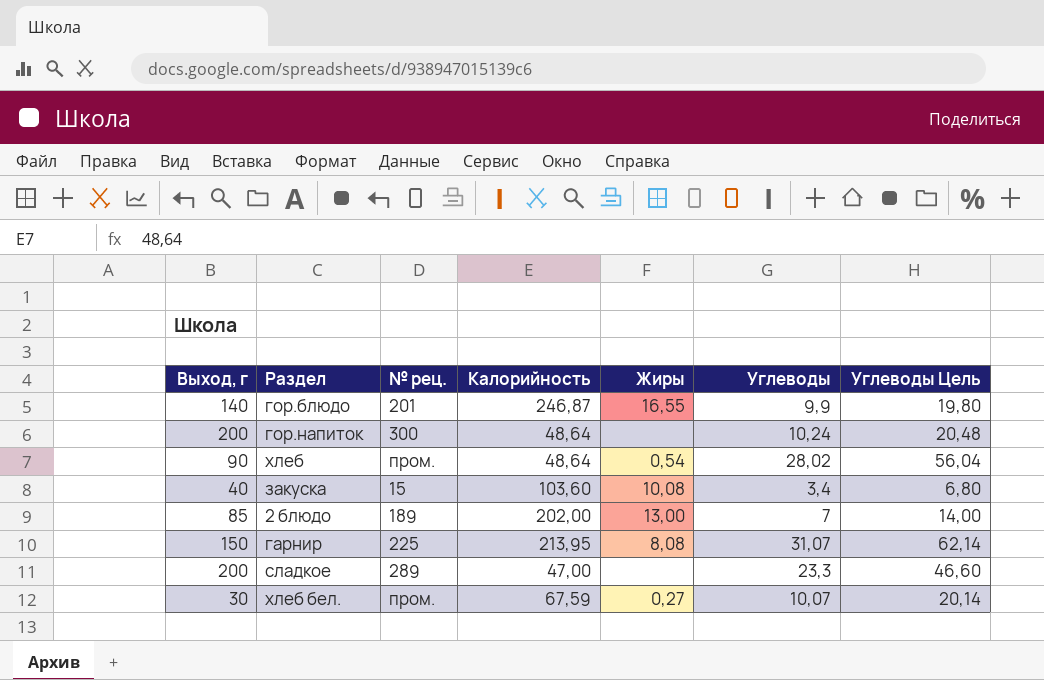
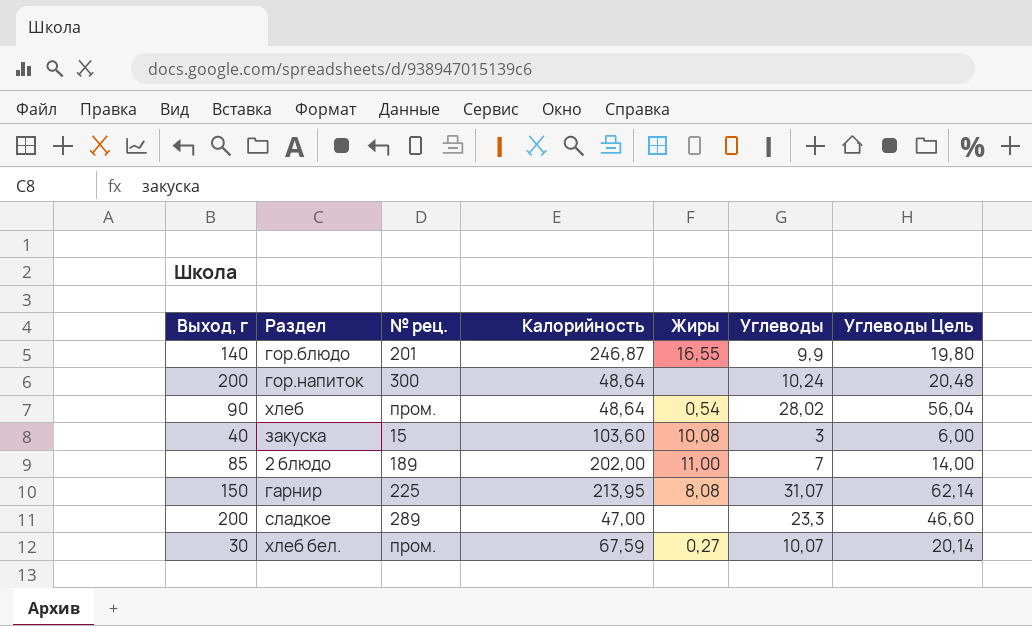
закуска | Углеводы: 3,4 -> 3
закуска | Углеводы Цель: 6,80 -> 6,00
2 блюдо | Жиры: 13,00 -> 11,00

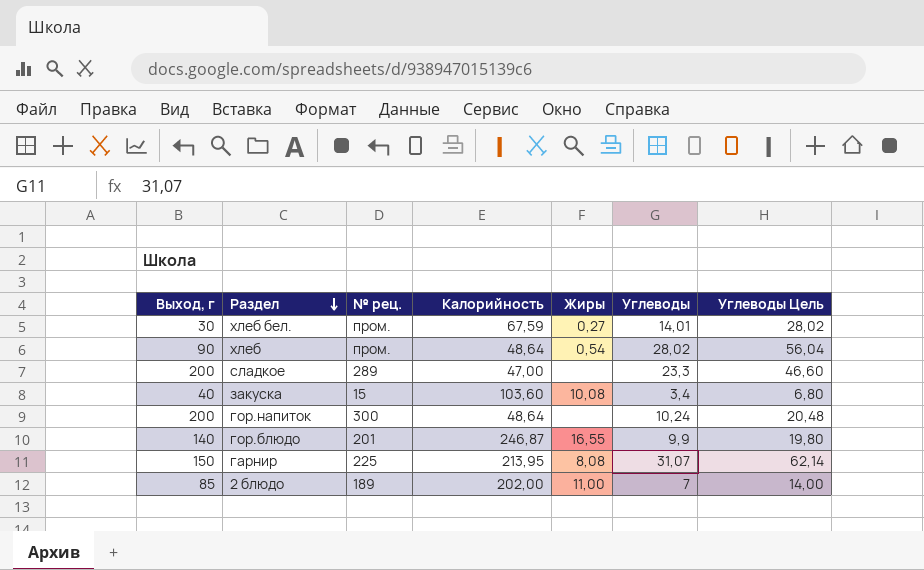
row order: none -> Раздел descending
хлеб бел. | Углеводы: 10,07 -> 14,01
хлеб бел. | Углеводы Цель: 20,14 -> 28,02
закуска | Углеводы: 3 -> 3,4
закуска | Углеводы Цель: 6,00 -> 6,80

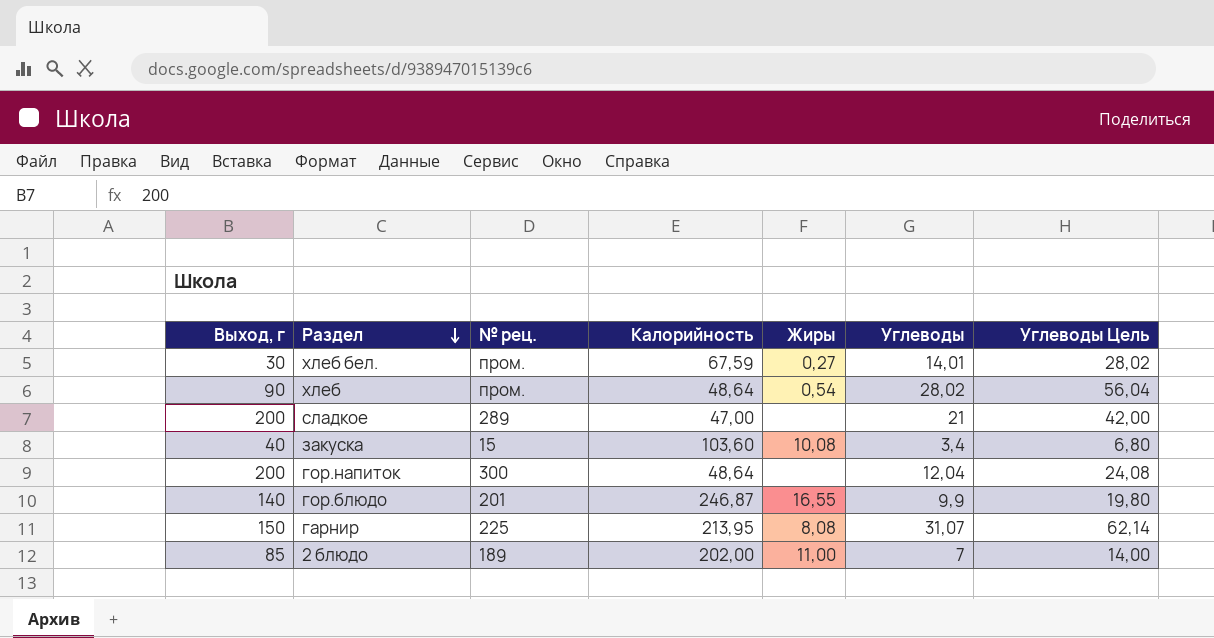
сладкое | Углеводы: 23,3 -> 21
сладкое | Углеводы Цель: 46,60 -> 42,00
гор.напиток | Углеводы: 10,24 -> 12,04
гор.напиток | Углеводы Цель: 20,48 -> 24,08

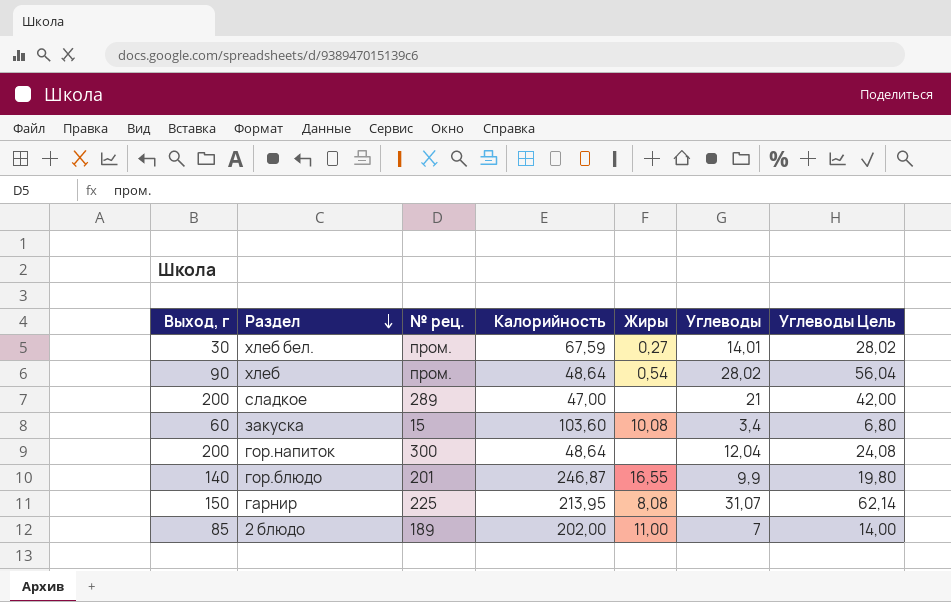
закуска | Выход, г: 40 -> 60

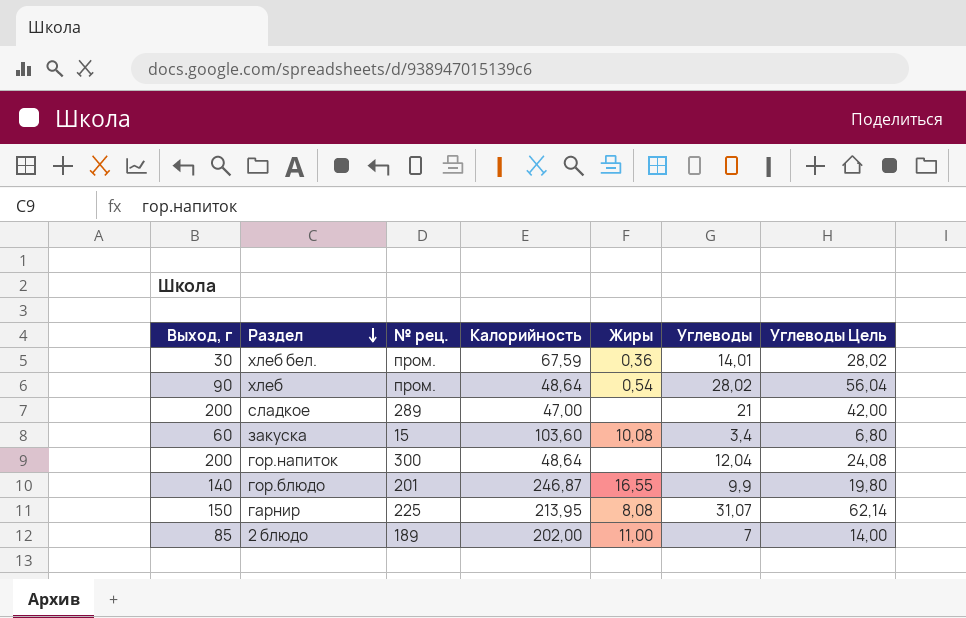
хлеб бел. | Жиры: 0,27 -> 0,36

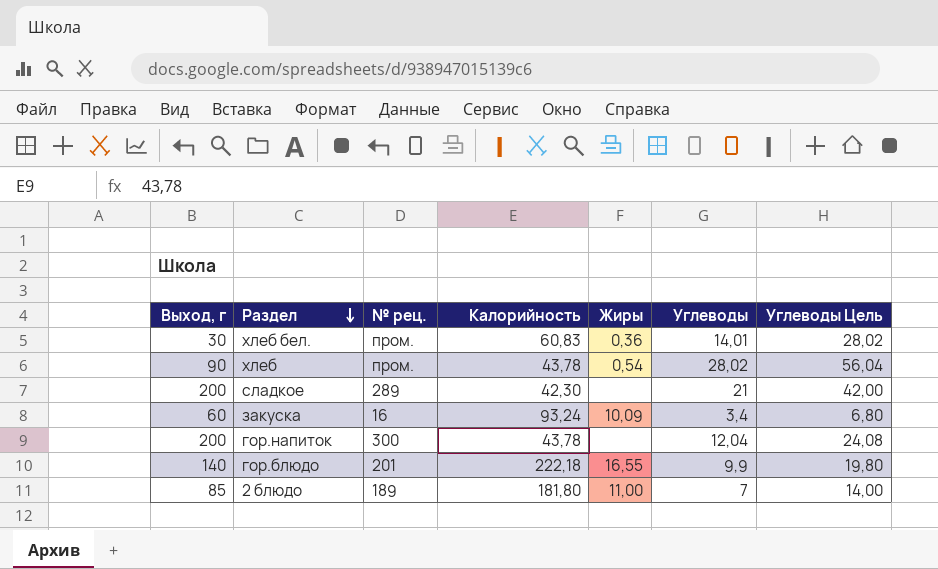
row гарнир: 150 | 225 | 213,95 | 8,08 | 31,07 | 62,14 -> none
хлеб бел. | Калорийность: 67,59 -> 60,83
хлеб | Калорийность: 48,64 -> 43,78
сладкое | Калорийность: 47,00 -> 42,30
закуска | № рец.: 15 -> 16
закуска | Калорийность: 103,60 -> 93,24
закуска | Жиры: 10,08 -> 10,09
гор.напиток | Калорийность: 48,64 -> 43,78
гор.блюдо | Калорийность: 246,87 -> 222,18
2 блюдо | Калорийность: 202,00 -> 181,80

